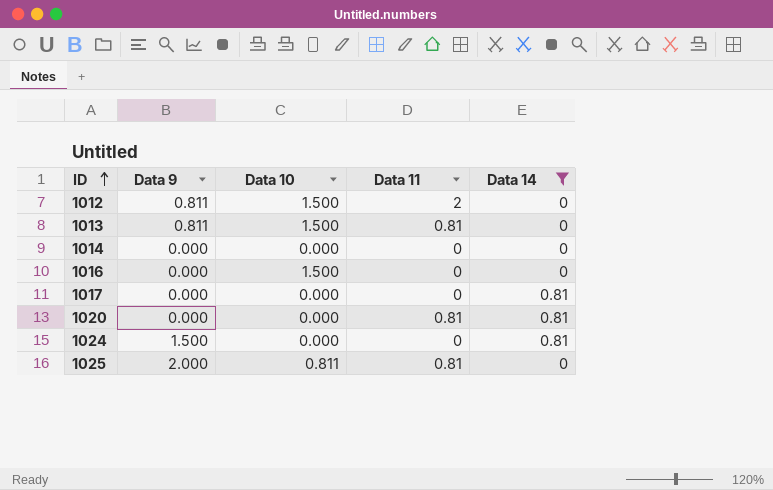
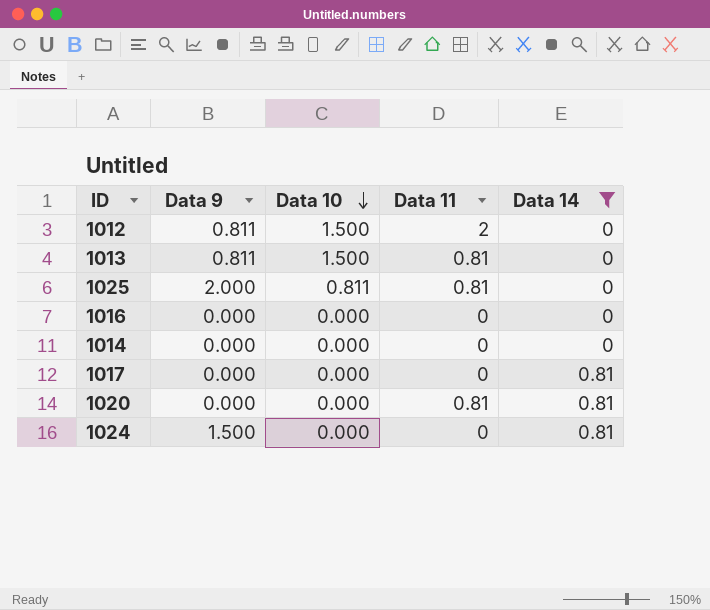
row order: ID ascending -> Data 10 descending
1016 | Data 10: 1.500 -> 0.000

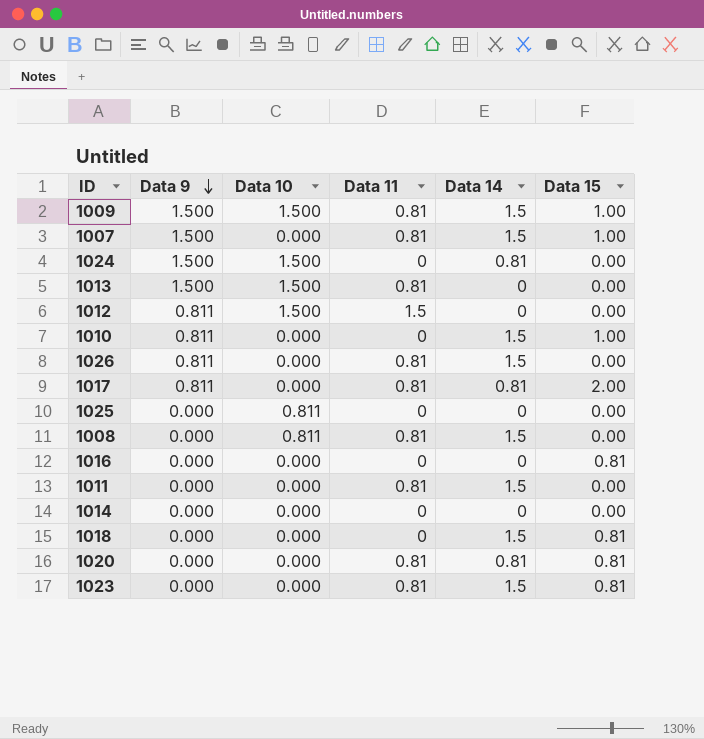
filter: Data 14 != 1.5 -> none
row order: Data 10 descending -> Data 9 descending
column Data 15 | position: none -> 6
1024 | Data 10: 0.000 -> 1.500
1013 | Data 9: 0.811 -> 1.500
1012 | Data 11: 2 -> 1.5
1017 | Data 9: 0.000 -> 0.811
1017 | Data 11: 0 -> 0.81
1025 | Data 9: 2.000 -> 0.000
1025 | Data 11: 0.81 -> 0

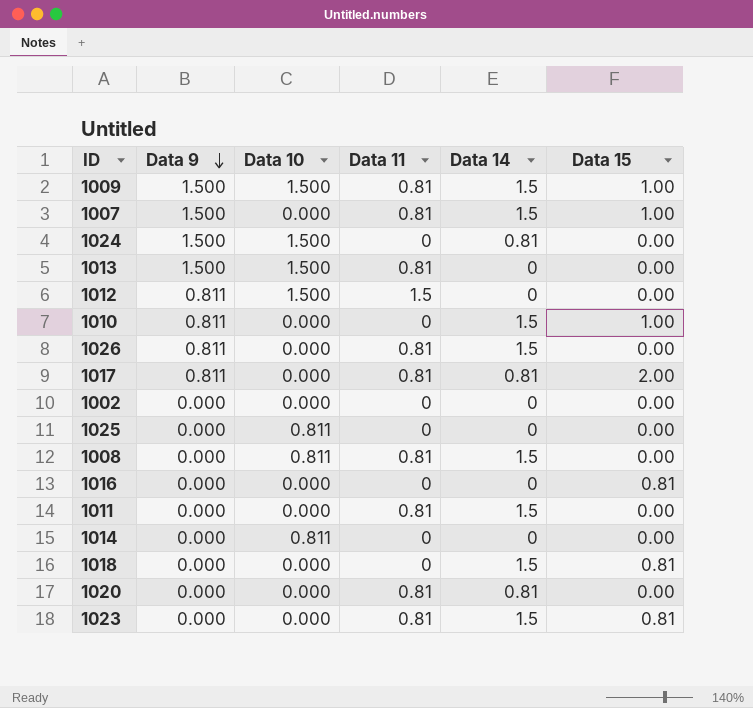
row 1002: none -> 0.000 | 0.000 | 0 | 0 | 0.00
1014 | Data 10: 0.000 -> 0.811
1020 | Data 15: 0.81 -> 0.00

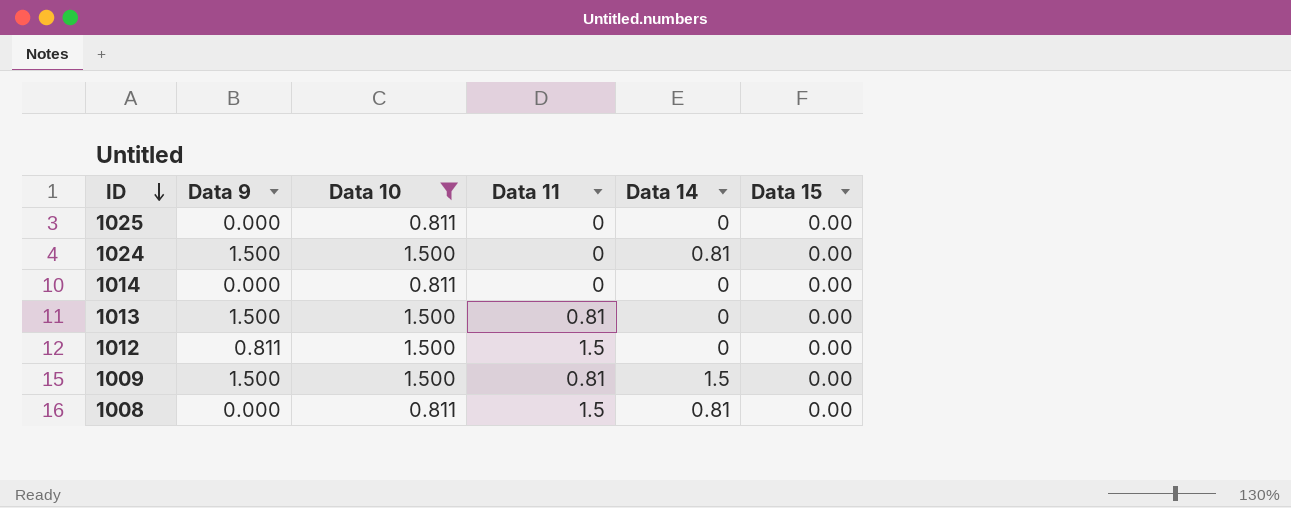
filter: none -> Data 10 != 0.000
row order: Data 9 descending -> ID descending
1009 | Data 15: 1.00 -> 0.00
1008 | Data 11: 0.81 -> 1.5
1008 | Data 14: 1.5 -> 0.81

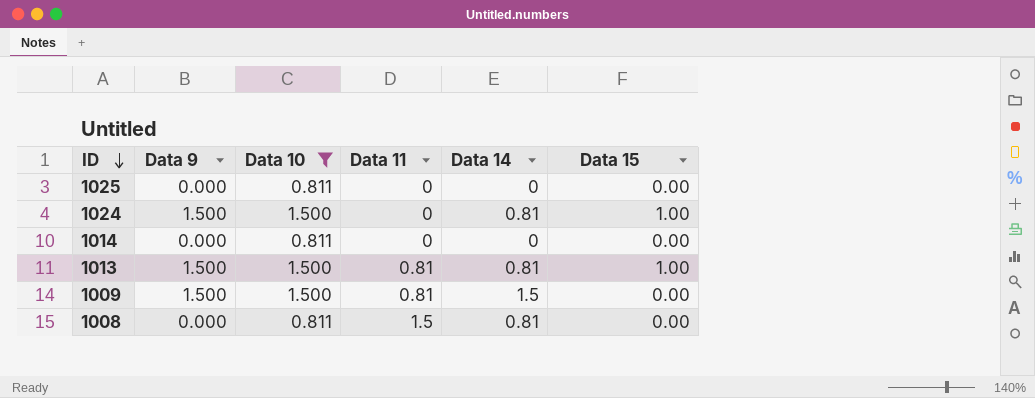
row 1012: 0.811 | 1.500 | 1.5 | 0 | 0.00 -> none
1024 | Data 15: 0.00 -> 1.00
1013 | Data 14: 0 -> 0.81
1013 | Data 15: 0.00 -> 1.00

